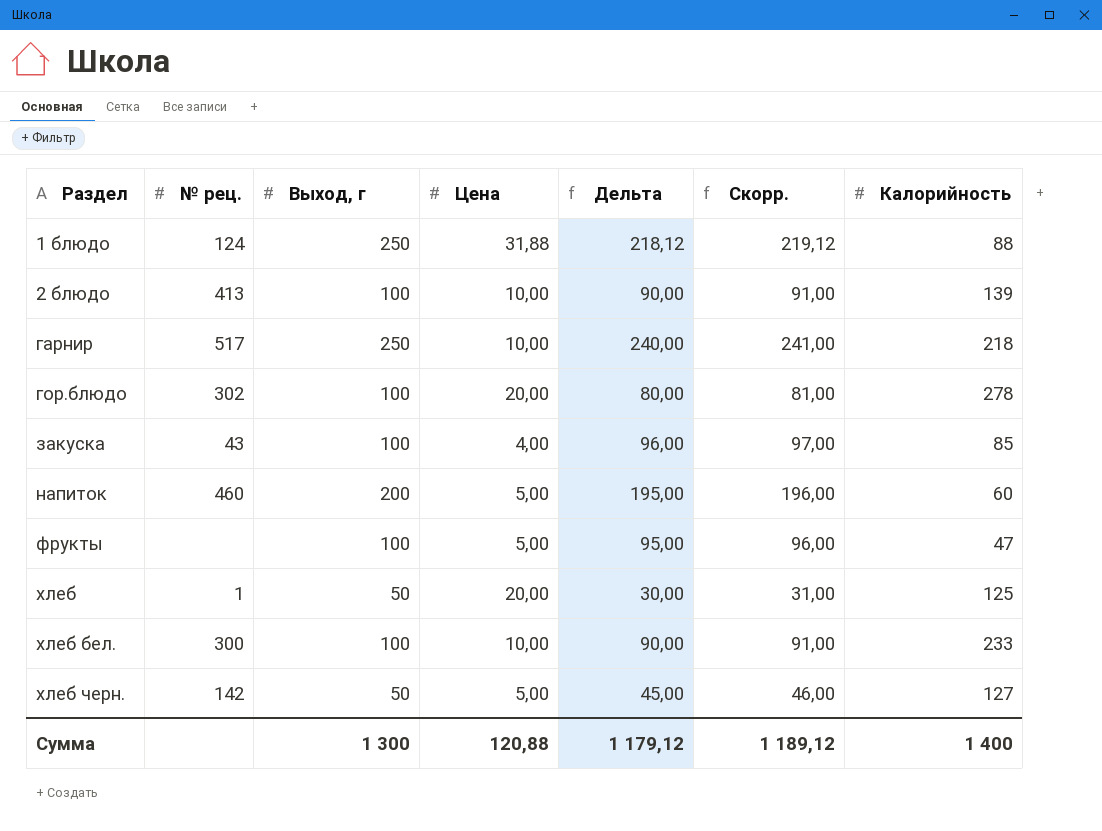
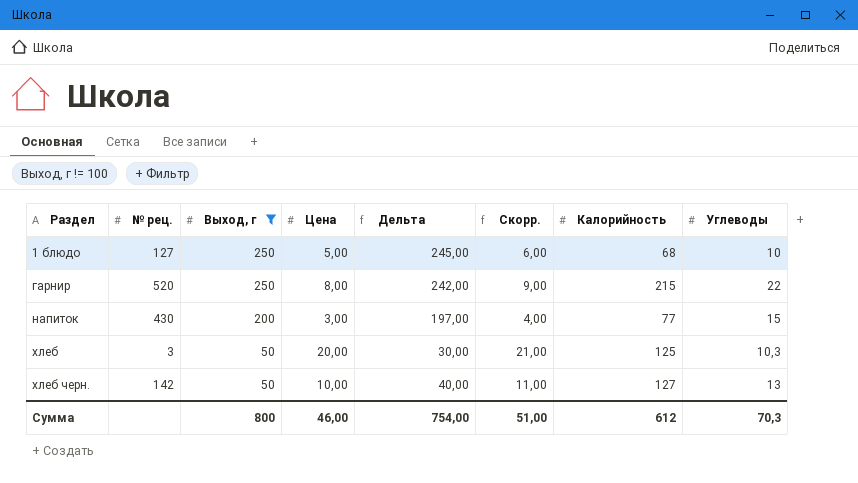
filter: none -> Выход, г != 100
column Скорр. | formula: [Дельта] + 1 -> [Цена] + 1
column Углеводы | position: none -> 8
1 блюдо | № рец.: 124 -> 127
1 блюдо | Цена: 31,88 -> 5,00
1 блюдо | Дельта: 218,12 -> 245,00
1 блюдо | Калорийность: 88 -> 68
гарнир | № рец.: 517 -> 520
гарнир | Цена: 10,00 -> 8,00
гарнир | Дельта: 240,00 -> 242,00
гарнир | Калорийность: 218 -> 215
напиток | № рец.: 460 -> 430
напиток | Цена: 5,00 -> 3,00
напиток | Дельта: 195,00 -> 197,00
напиток | Калорийность: 60 -> 77
хлеб | № рец.: 1 -> 3
хлеб черн. | Цена: 5,00 -> 10,00
хлеб черн. | Дельта: 45,00 -> 40,00
Сумма | Выход, г: 1 300 -> 800
Сумма | Цена: 120,88 -> 46,00
Сумма | Дельта: 1 179,12 -> 754,00
Сумма | Скорр.: 1 189,12 -> 51,00
Сумма | Калорийность: 1 400 -> 612

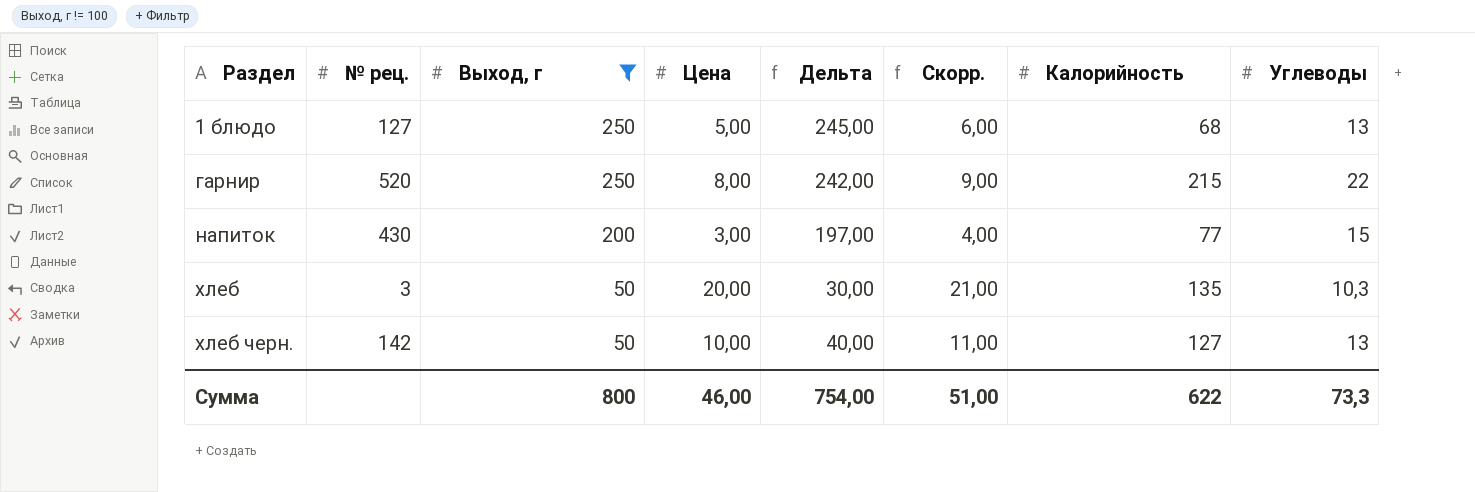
1 блюдо | Углеводы: 10 -> 13
хлеб | Калорийность: 125 -> 135
Сумма | Калорийность: 612 -> 622
Сумма | Углеводы: 70,3 -> 73,3

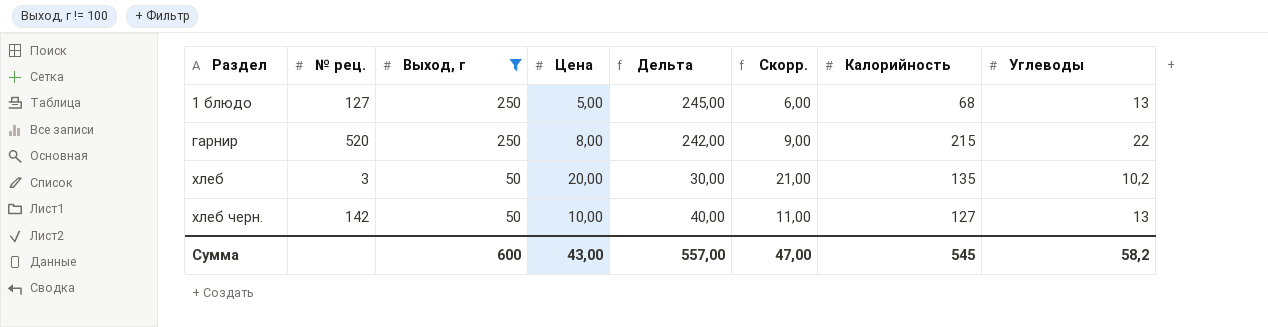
row напиток: 430 | 200 | 3,00 | 197,00 | 4,00 | 77 | 15 -> none
хлеб | Углеводы: 10,3 -> 10,2
Сумма | Выход, г: 800 -> 600
Сумма | Цена: 46,00 -> 43,00
Сумма | Дельта: 754,00 -> 557,00
Сумма | Скорр.: 51,00 -> 47,00
Сумма | Калорийность: 622 -> 545
Сумма | Углеводы: 73,3 -> 58,2

